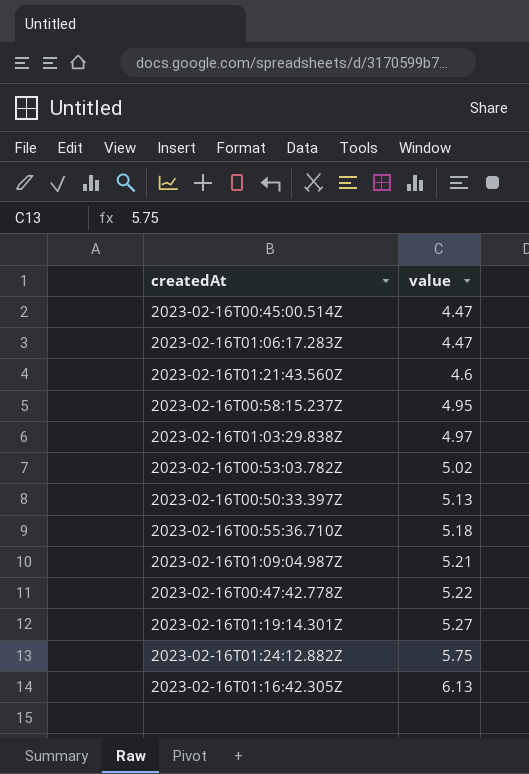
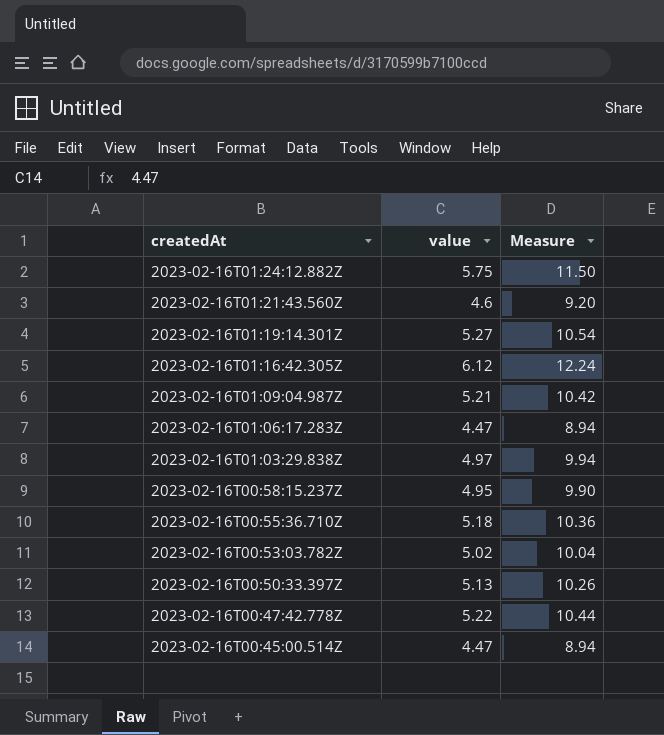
row order: value ascending -> createdAt descending
column Measure | formula: none -> [value] * 2
2023-02-16T01:16:42.305Z | value: 6.13 -> 6.12

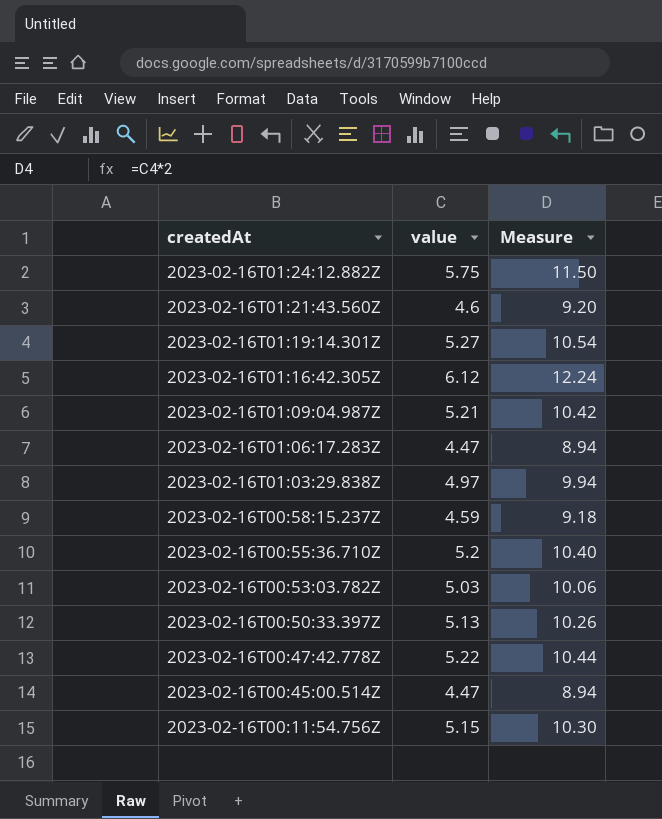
2023-02-16T00:58:15.237Z | value: 4.95 -> 4.59
2023-02-16T00:58:15.237Z | Measure: 9.90 -> 9.18
2023-02-16T00:55:36.710Z | value: 5.18 -> 5.2
2023-02-16T00:55:36.710Z | Measure: 10.36 -> 10.40
2023-02-16T00:53:03.782Z | value: 5.02 -> 5.03
2023-02-16T00:53:03.782Z | Measure: 10.04 -> 10.06
row 2023-02-16T00:11:54.756Z: none -> 5.15 | 10.30

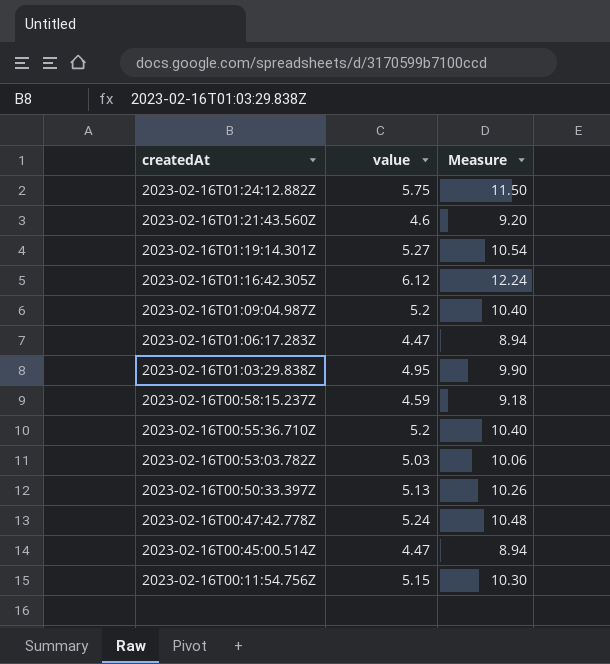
2023-02-16T01:09:04.987Z | value: 5.21 -> 5.2
2023-02-16T01:09:04.987Z | Measure: 10.42 -> 10.40
2023-02-16T01:03:29.838Z | value: 4.97 -> 4.95
2023-02-16T01:03:29.838Z | Measure: 9.94 -> 9.90
2023-02-16T00:47:42.778Z | value: 5.22 -> 5.24
2023-02-16T00:47:42.778Z | Measure: 10.44 -> 10.48

